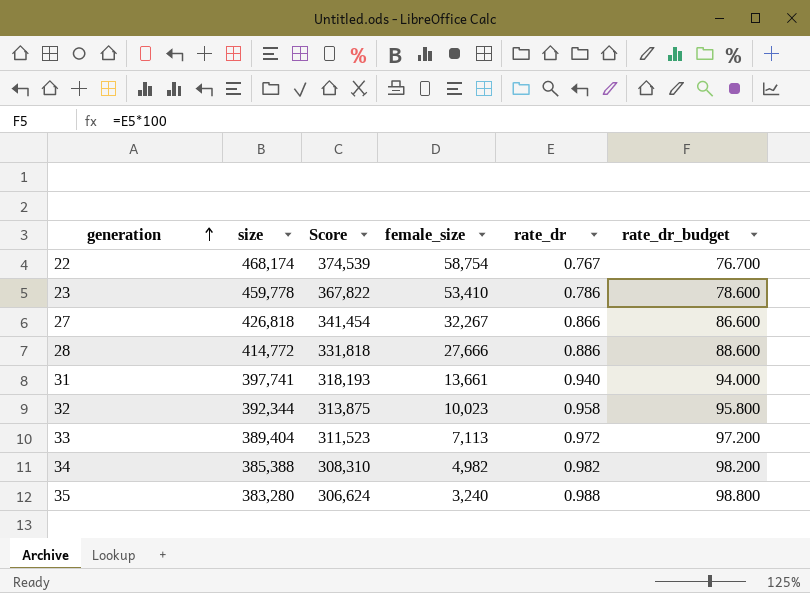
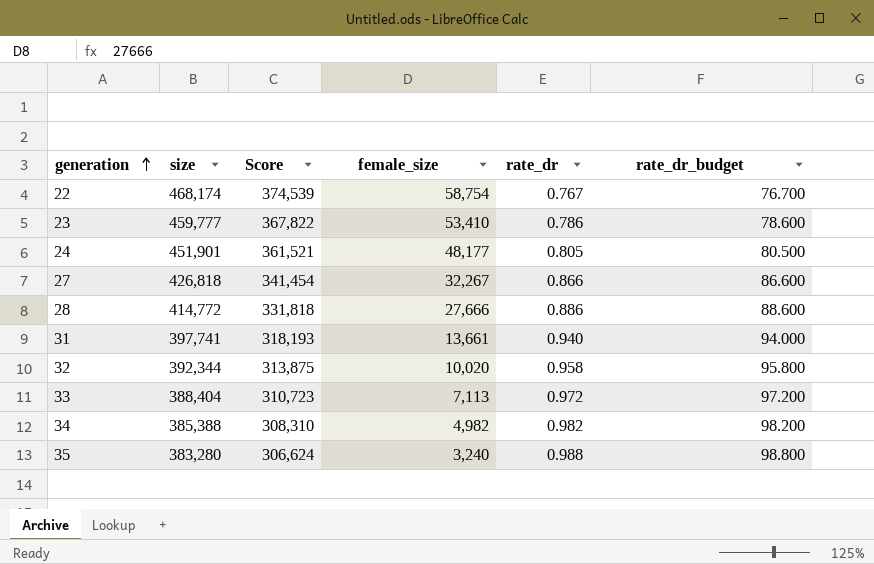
23 | size: 459,778 -> 459,777
row 24: none -> 451,901 | 361,521 | 48,177 | 0.805 | 80.500
32 | female_size: 10,023 -> 10,020
33 | size: 389,404 -> 388,404
33 | Score: 311,523 -> 310,723

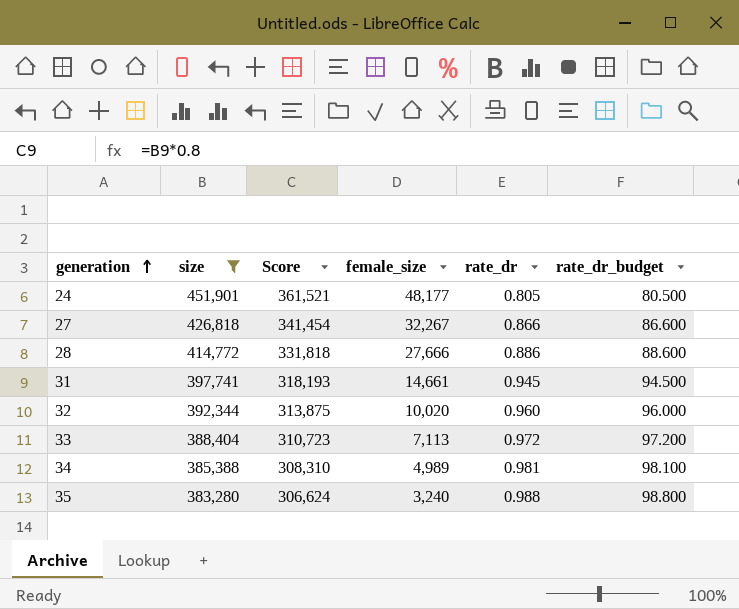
filter: none -> size <= 451,901
31 | female_size: 13,661 -> 14,661
31 | rate_dr: 0.940 -> 0.945
31 | rate_dr_budget: 94.000 -> 94.500
32 | rate_dr: 0.958 -> 0.960
32 | rate_dr_budget: 95.800 -> 96.000
34 | female_size: 4,982 -> 4,989
34 | rate_dr: 0.982 -> 0.981
34 | rate_dr_budget: 98.200 -> 98.100

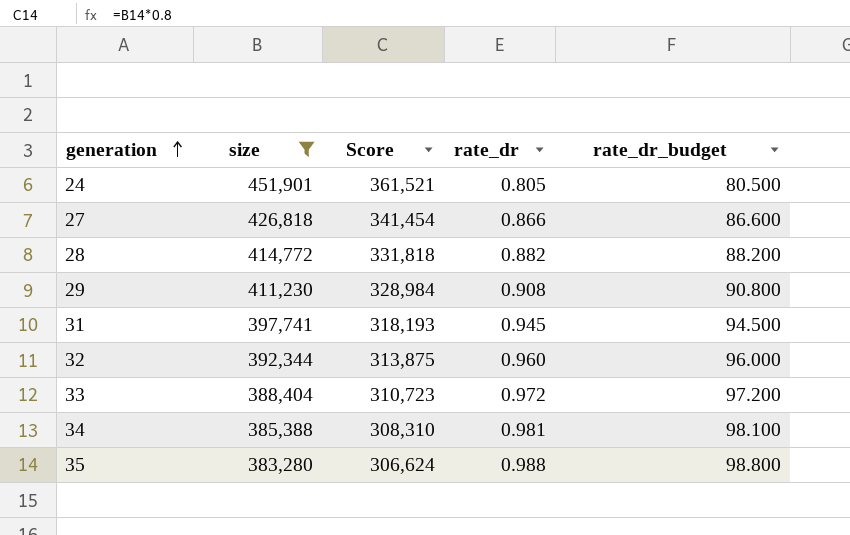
column female_size | position: 4 -> none
28 | rate_dr: 0.886 -> 0.882
28 | rate_dr_budget: 88.600 -> 88.200
row 29: none -> 411,230 | 328,984 | 0.908 | 90.800

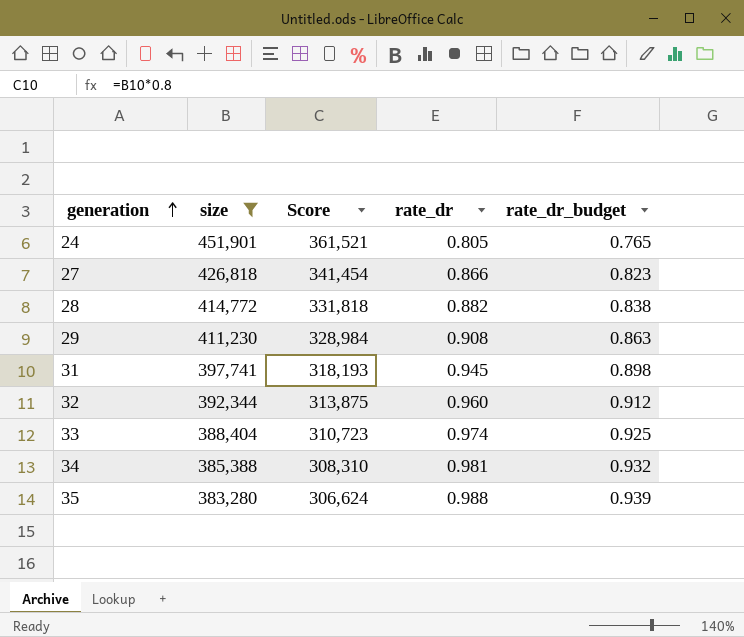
column rate_dr_budget | formula: [rate_dr] * 100 -> [rate_dr] * 0.95
33 | rate_dr: 0.972 -> 0.974

